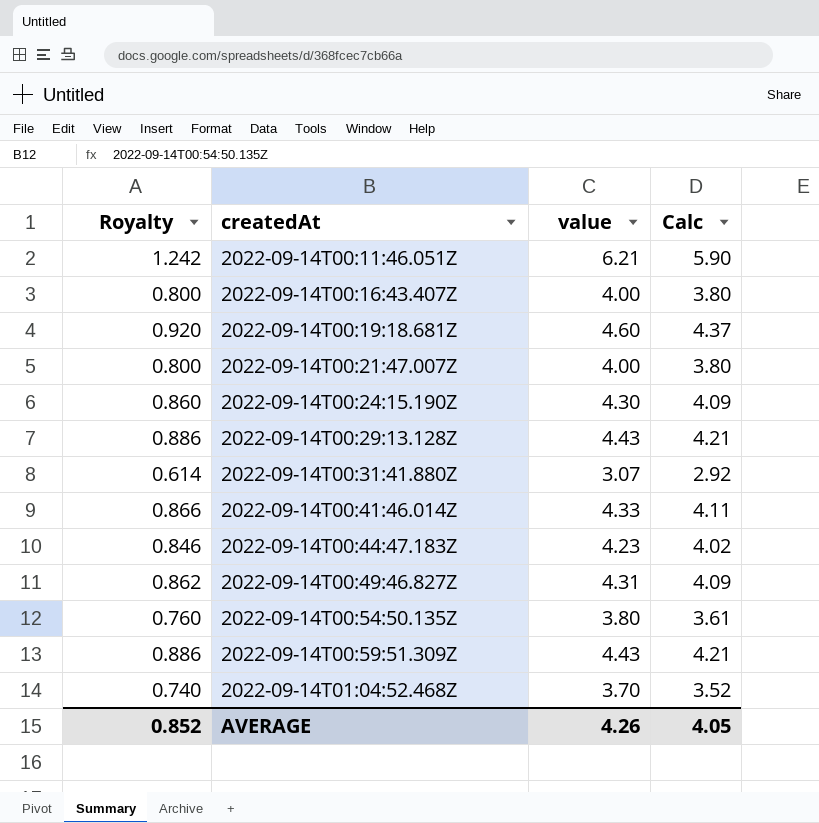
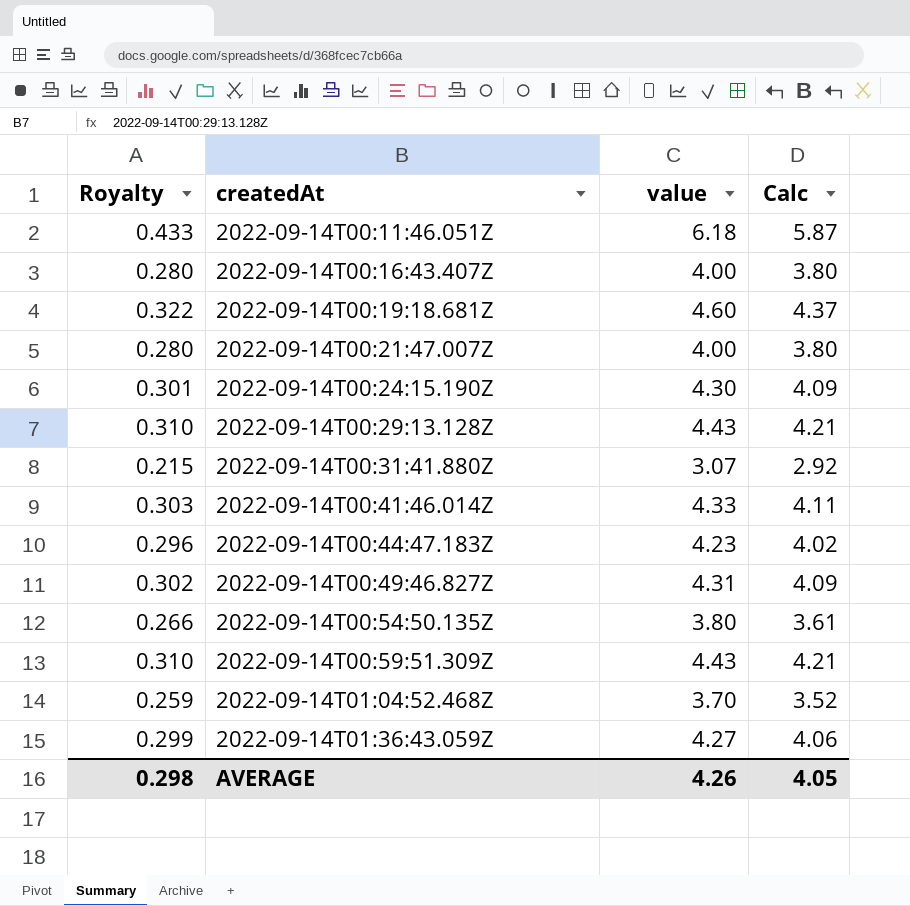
column Royalty | formula: [value] * 0.2 -> [value] * 0.07
2022-09-14T00:11:46.051Z | value: 6.21 -> 6.18
2022-09-14T00:11:46.051Z | Calc: 5.90 -> 5.87
row 2022-09-14T01:36:43.059Z: none -> 0.299 | 4.27 | 4.06
AVERAGE | Royalty: 0.852 -> 0.298

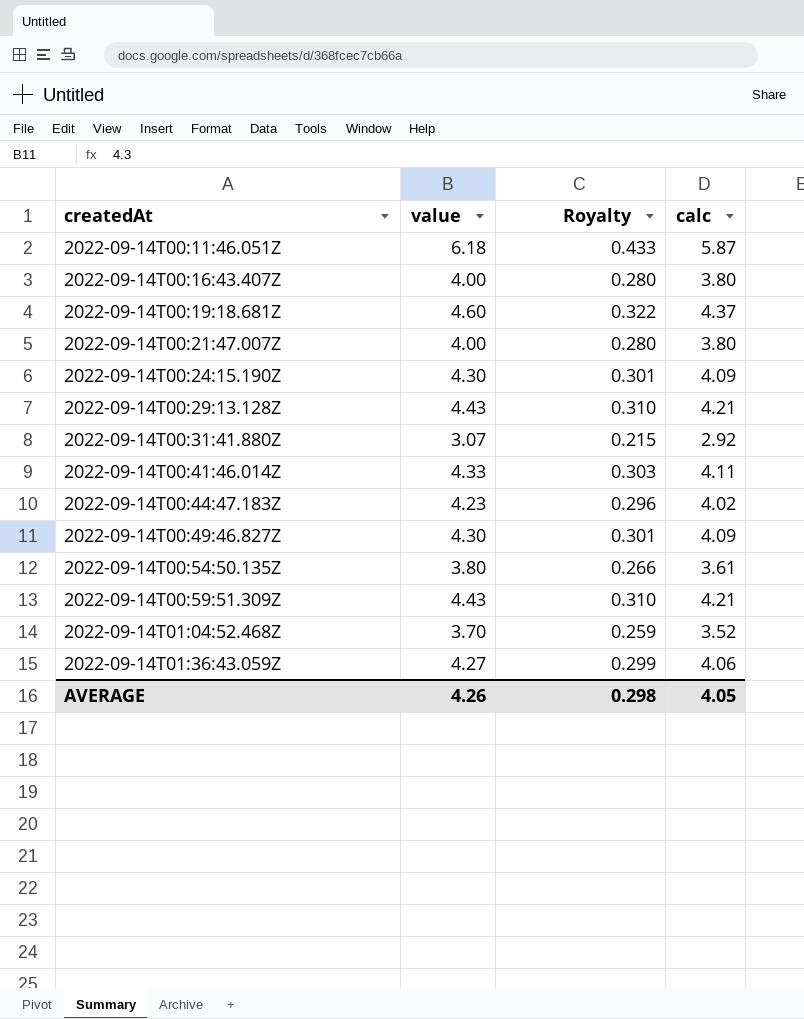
column Royalty | position: 1 -> 3
column name: Calc -> calc
2022-09-14T00:49:46.827Z | value: 4.31 -> 4.30
2022-09-14T00:49:46.827Z | Royalty: 0.302 -> 0.301

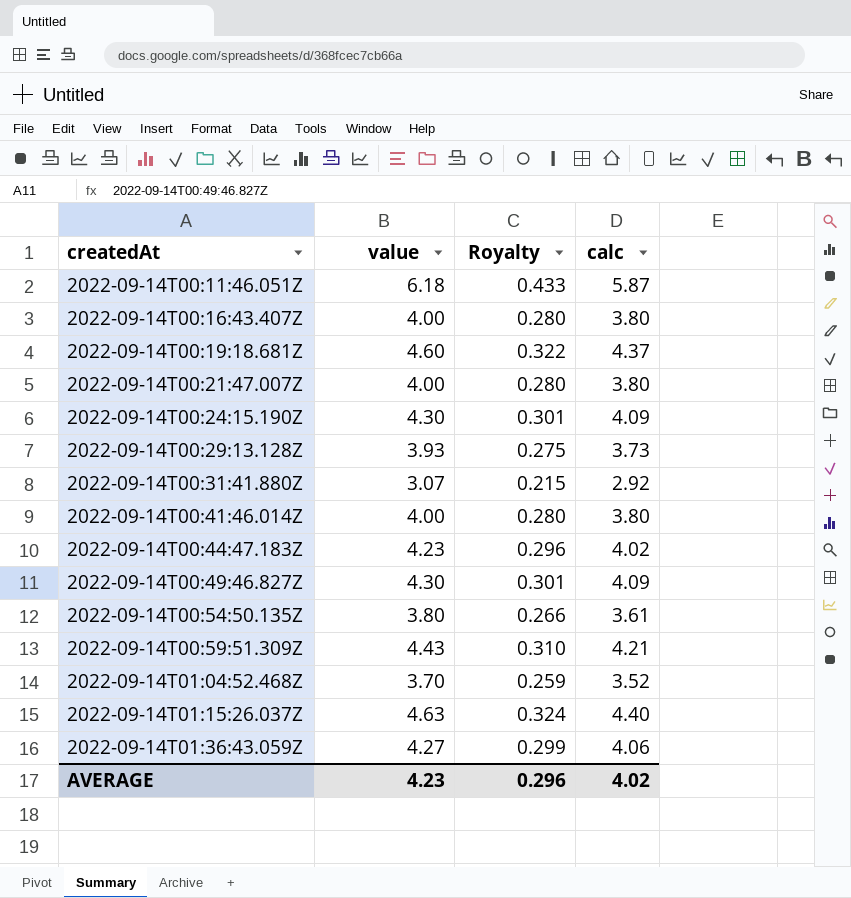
2022-09-14T00:29:13.128Z | value: 4.43 -> 3.93
2022-09-14T00:29:13.128Z | Royalty: 0.310 -> 0.275
2022-09-14T00:29:13.128Z | calc: 4.21 -> 3.73
2022-09-14T00:41:46.014Z | value: 4.33 -> 4.00
2022-09-14T00:41:46.014Z | Royalty: 0.303 -> 0.280
2022-09-14T00:41:46.014Z | calc: 4.11 -> 3.80
row 2022-09-14T01:15:26.037Z: none -> 4.63 | 0.324 | 4.40
AVERAGE | value: 4.26 -> 4.23
AVERAGE | Royalty: 0.298 -> 0.296
AVERAGE | calc: 4.05 -> 4.02

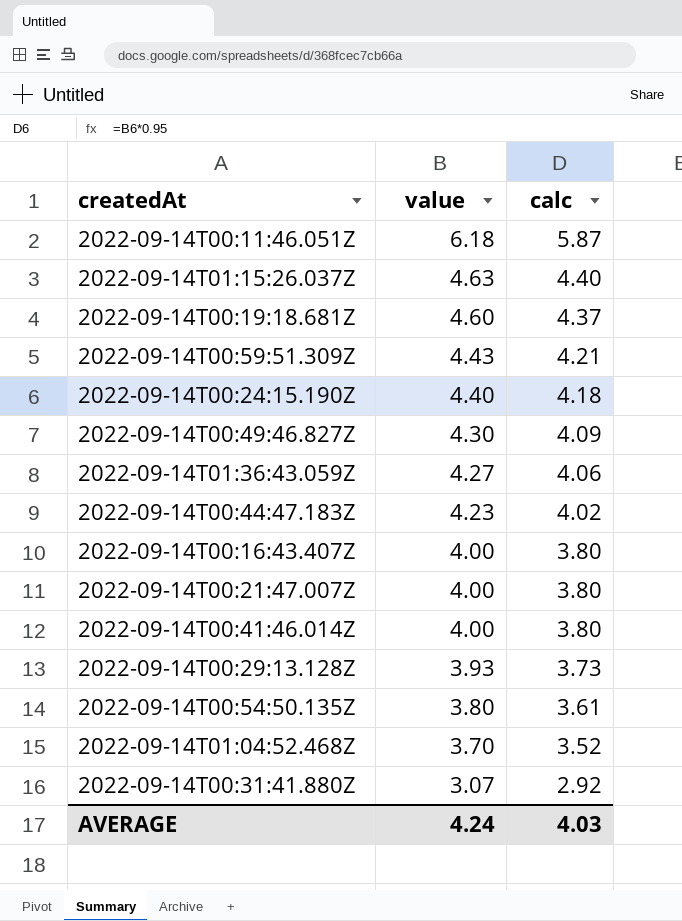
row order: createdAt ascending -> value descending
column Royalty | formula: [value] * 0.07 -> none
2022-09-14T00:24:15.190Z | value: 4.30 -> 4.40
2022-09-14T00:24:15.190Z | calc: 4.09 -> 4.18
AVERAGE | value: 4.23 -> 4.24
AVERAGE | calc: 4.02 -> 4.03

